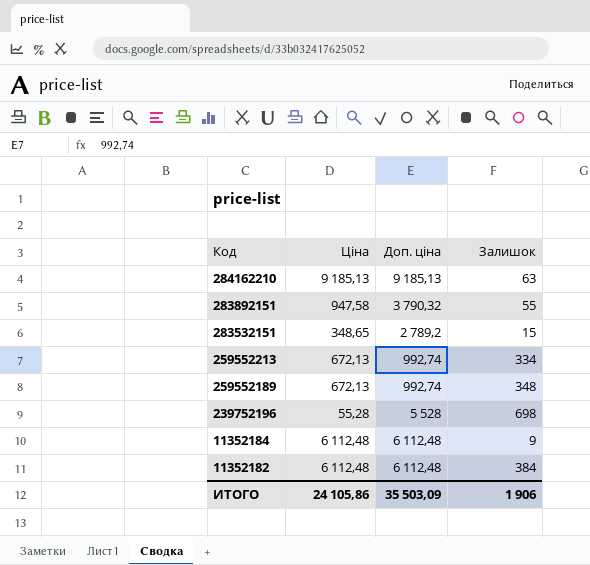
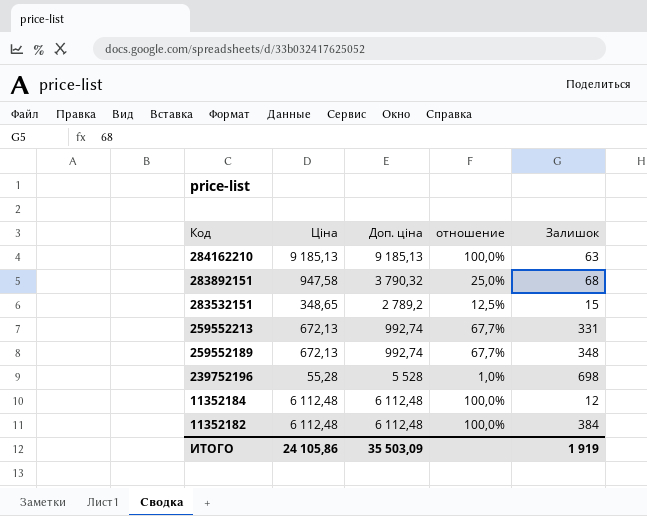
column отношение | formula: none -> [Ціна] / [Доп. ціна]
283892151 | Залишок: 55 -> 68
259552213 | Залишок: 334 -> 331
11352184 | Залишок: 9 -> 12
ИТОГО | Залишок: 1 906 -> 1 919

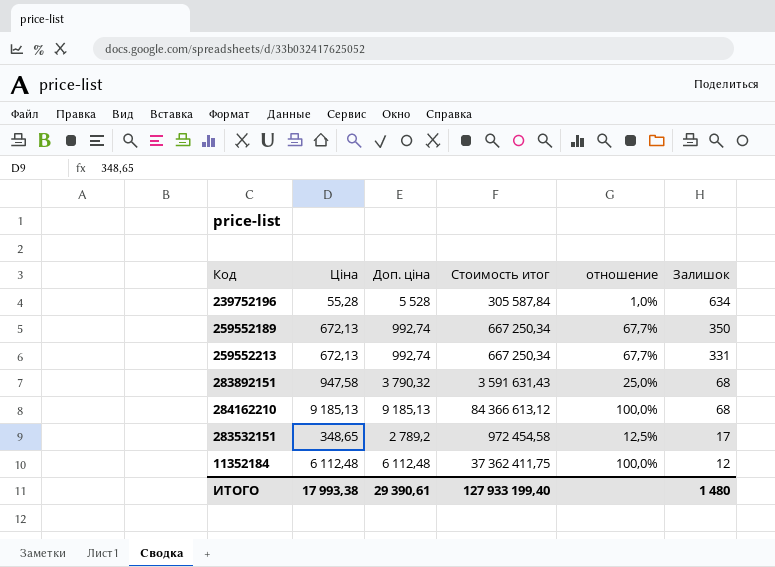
row order: Код descending -> Залишок descending
column Стоимость итог | formula: none -> [Ціна] * [Доп. ціна]
row 11352182: 6 112,48 | 6 112,48 | 100,0% | 384 -> none
239752196 | Залишок: 698 -> 634
259552189 | Залишок: 348 -> 350
284162210 | Залишок: 63 -> 68
283532151 | Залишок: 15 -> 17
ИТОГО | Ціна: 24 105,86 -> 17 993,38
ИТОГО | Доп. ціна: 35 503,09 -> 29 390,61
ИТОГО | Залишок: 1 919 -> 1 480

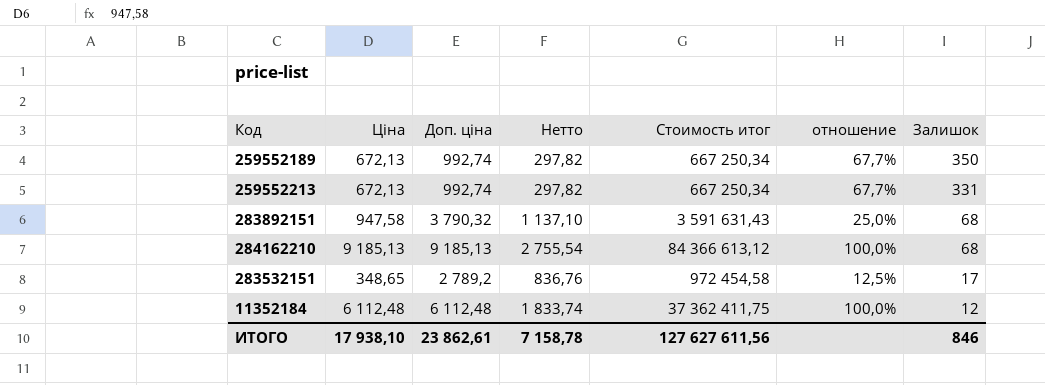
column Нетто | formula: none -> [Доп. ціна] * 0,3
row 239752196: 55,28 | 5 528 | 305 587,84 | 1,0% | 634 -> none
ИТОГО | Ціна: 17 993,38 -> 17 938,10
ИТОГО | Доп. ціна: 29 390,61 -> 23 862,61
ИТОГО | Стоимость итог: 127 933 199,40 -> 127 627 611,56
ИТОГО | Залишок: 1 480 -> 846

